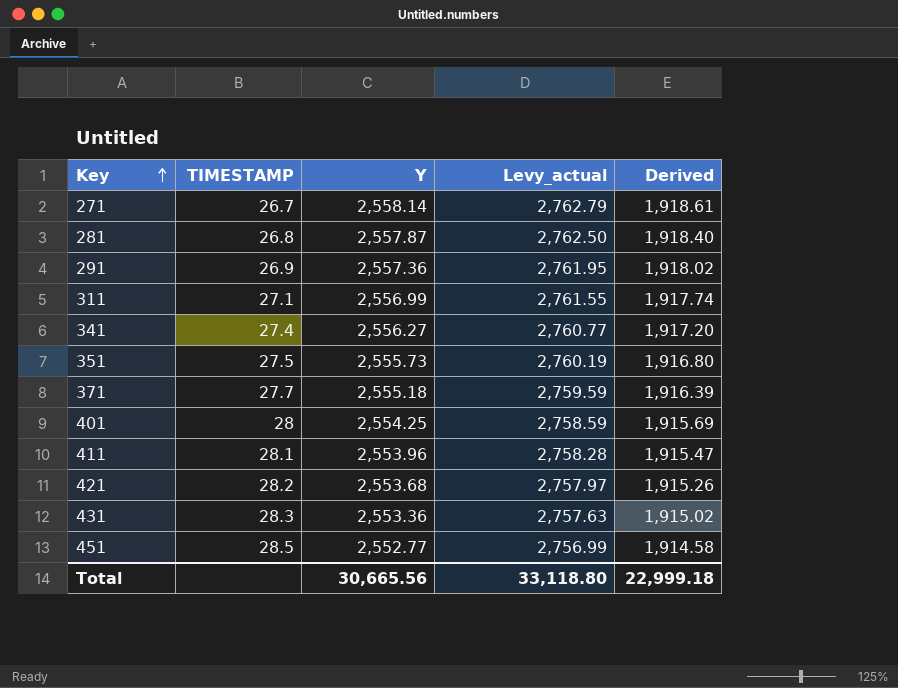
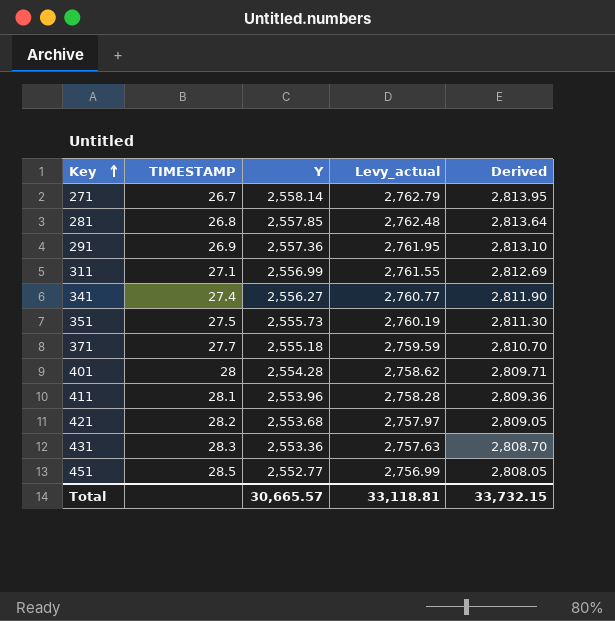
column Derived | formula: [Y] * 0.75 -> [Y] * 1.1
281 | Y: 2,557.87 -> 2,557.85
281 | Levy_actual: 2,762.50 -> 2,762.48
401 | Y: 2,554.25 -> 2,554.28
401 | Levy_actual: 2,758.59 -> 2,758.62
Total | Y: 30,665.56 -> 30,665.57
Total | Levy_actual: 33,118.80 -> 33,118.81
Total | Derived: 22,999.18 -> 33,732.15

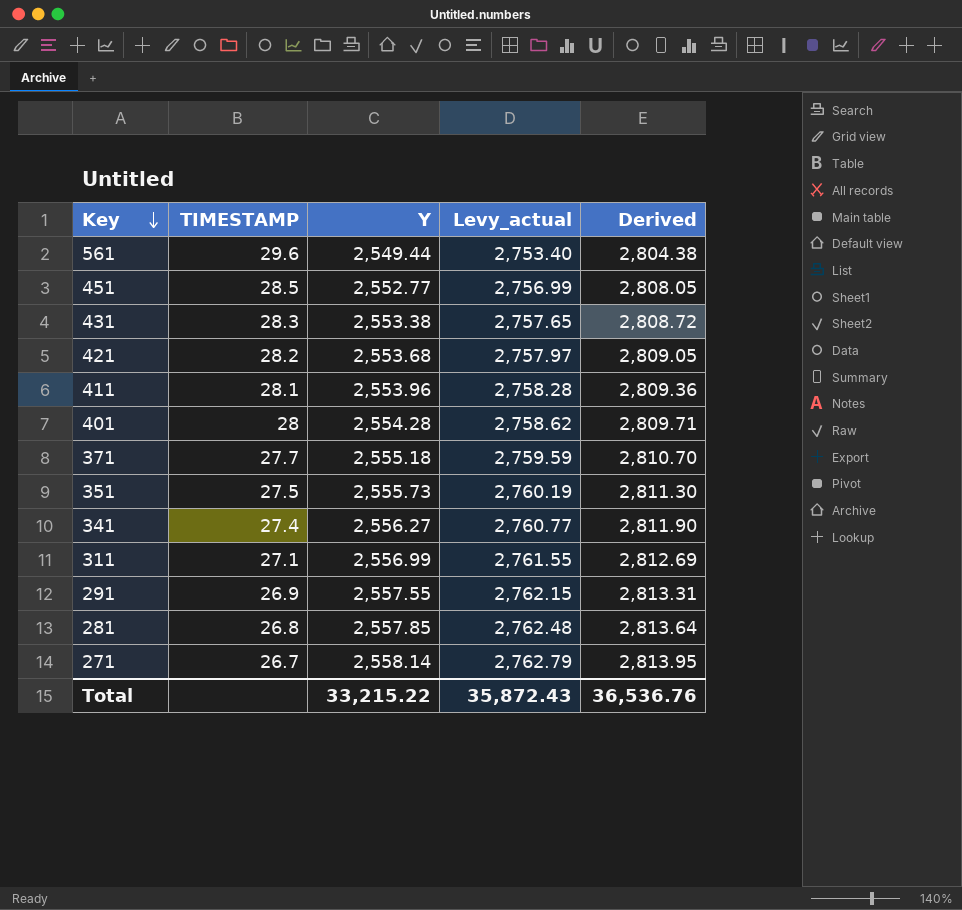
row order: Key ascending -> Key descending
row 561: none -> 29.6 | 2,549.44 | 2,753.40 | 2,804.38
431 | Y: 2,553.36 -> 2,553.38
431 | Levy_actual: 2,757.63 -> 2,757.65
431 | Derived: 2,808.70 -> 2,808.72
291 | Y: 2,557.36 -> 2,557.55
291 | Levy_actual: 2,761.95 -> 2,762.15
291 | Derived: 2,813.10 -> 2,813.31
Total | Y: 30,665.57 -> 33,215.22
Total | Levy_actual: 33,118.81 -> 35,872.43
Total | Derived: 33,732.15 -> 36,536.76

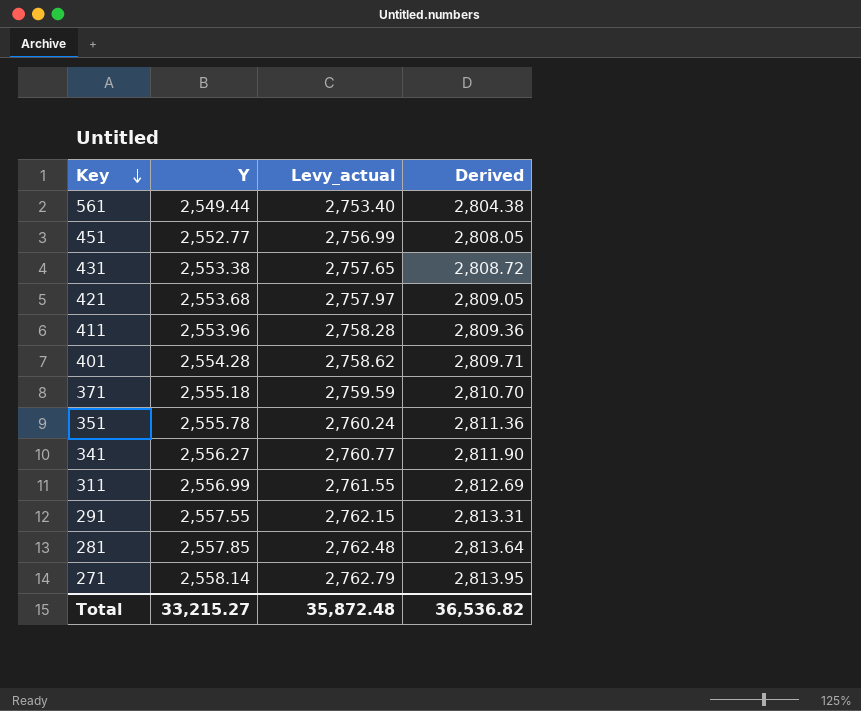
column TIMESTAMP | position: 2 -> none
351 | Y: 2,555.73 -> 2,555.78
351 | Levy_actual: 2,760.19 -> 2,760.24
351 | Derived: 2,811.30 -> 2,811.36
Total | Y: 33,215.22 -> 33,215.27
Total | Levy_actual: 35,872.43 -> 35,872.48
Total | Derived: 36,536.76 -> 36,536.82

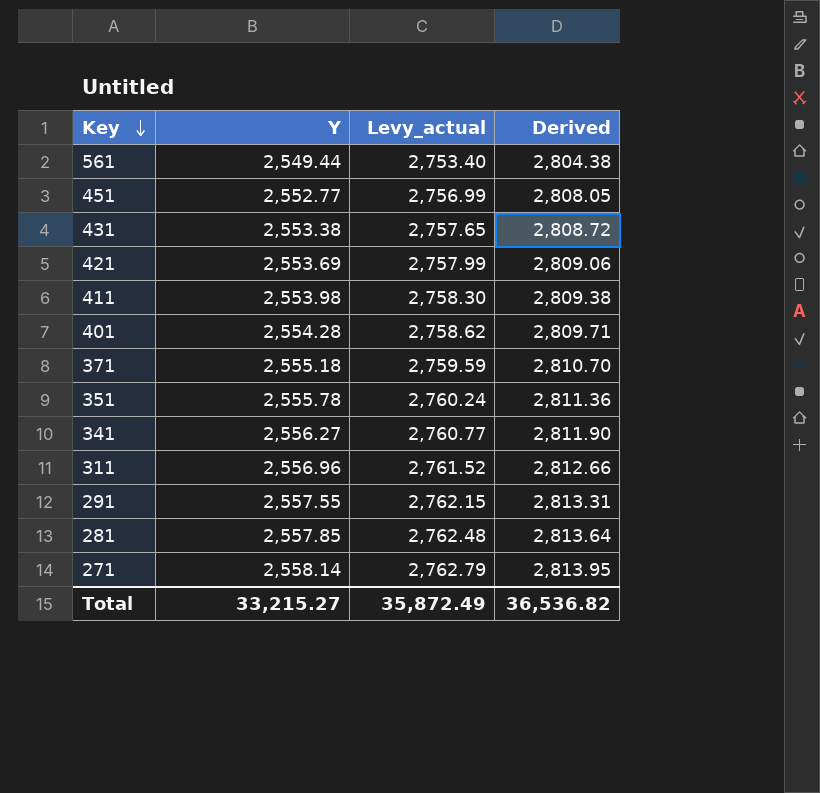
421 | Y: 2,553.68 -> 2,553.69
421 | Levy_actual: 2,757.97 -> 2,757.99
421 | Derived: 2,809.05 -> 2,809.06
411 | Y: 2,553.96 -> 2,553.98
411 | Levy_actual: 2,758.28 -> 2,758.30
411 | Derived: 2,809.36 -> 2,809.38
311 | Y: 2,556.99 -> 2,556.96
311 | Levy_actual: 2,761.55 -> 2,761.52
311 | Derived: 2,812.69 -> 2,812.66
Total | Levy_actual: 35,872.48 -> 35,872.49

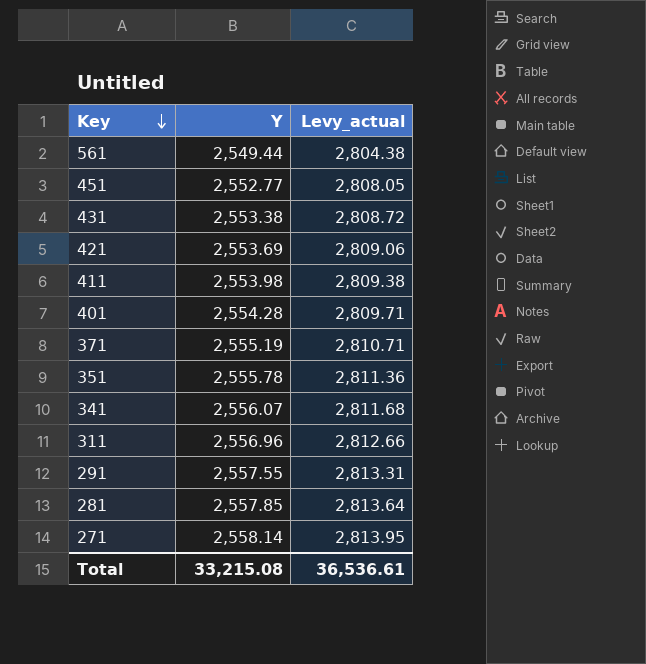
column Derived | formula: [Y] * 1.1 -> none
column Levy_actual | formula: [Y] * 1.08 -> [Y] * 1.1
371 | Y: 2,555.18 -> 2,555.19
341 | Y: 2,556.27 -> 2,556.07
Total | Y: 33,215.27 -> 33,215.08
Total | Levy_actual: 35,872.49 -> 36,536.61

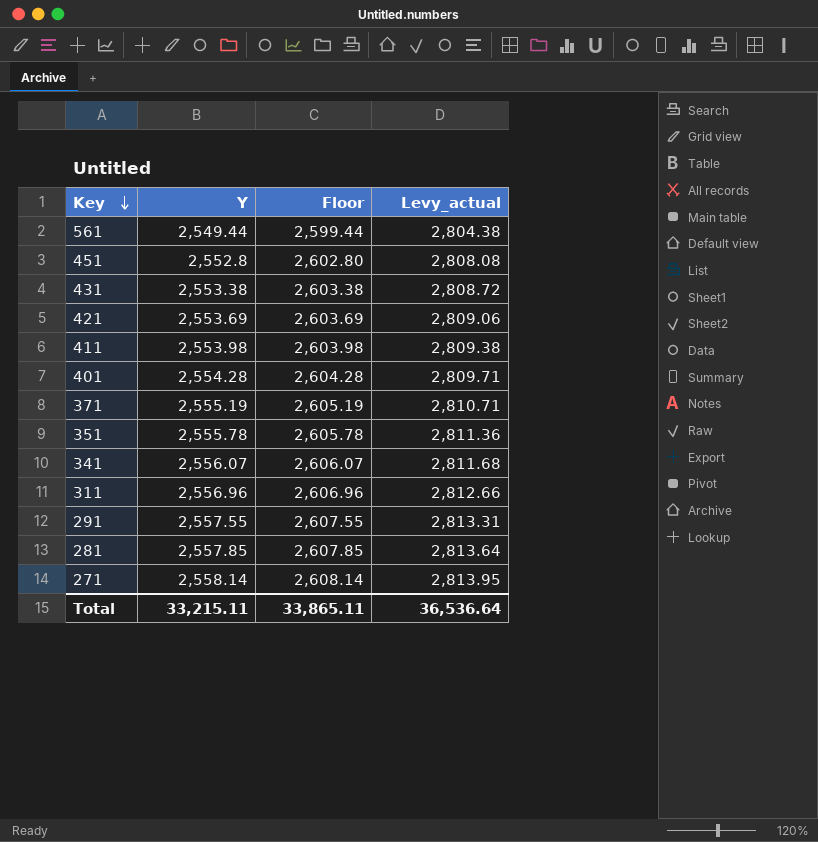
column Floor | formula: none -> [Y] + 50
451 | Y: 2,552.77 -> 2,552.8
451 | Levy_actual: 2,808.05 -> 2,808.08
Total | Y: 33,215.08 -> 33,215.11
Total | Levy_actual: 36,536.61 -> 36,536.64

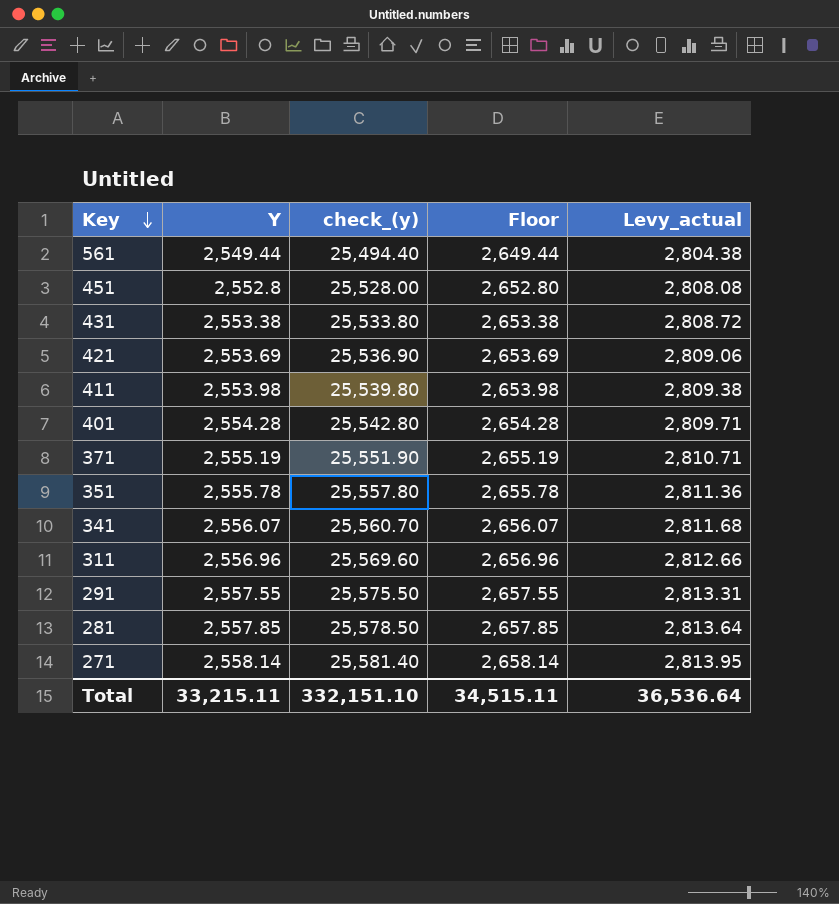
column check_(y) | formula: none -> [Y] * 10
column Floor | formula: [Y] + 50 -> [Y] + 100
Total | Floor: 33,865.11 -> 34,515.11

